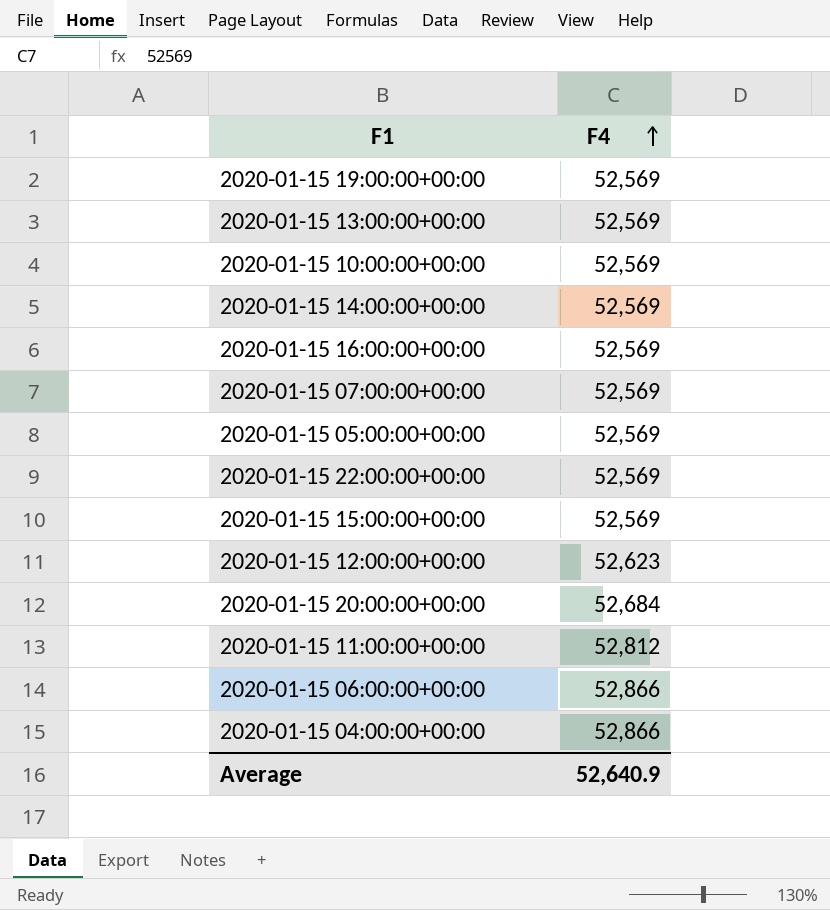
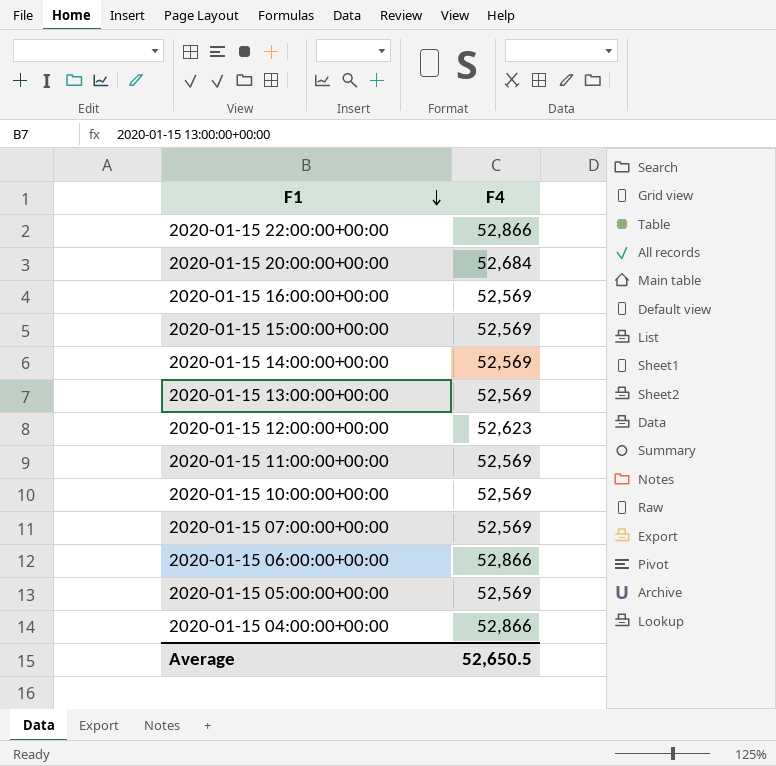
row order: F4 ascending -> F1 descending
row 2020-01-15 19:00:00+00:00: 52,569 -> none
2020-01-15 22:00:00+00:00 | F4: 52,569 -> 52,866
2020-01-15 11:00:00+00:00 | F4: 52,812 -> 52,569
Average | F4: 52,640.9 -> 52,650.5

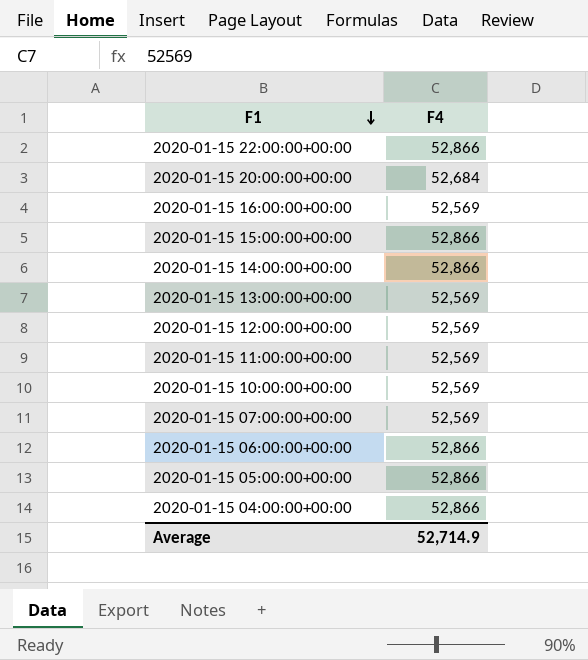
2020-01-15 15:00:00+00:00 | F4: 52,569 -> 52,866
2020-01-15 14:00:00+00:00 | F4: 52,569 -> 52,866
2020-01-15 12:00:00+00:00 | F4: 52,623 -> 52,569
2020-01-15 05:00:00+00:00 | F4: 52,569 -> 52,866
Average | F4: 52,650.5 -> 52,714.9

